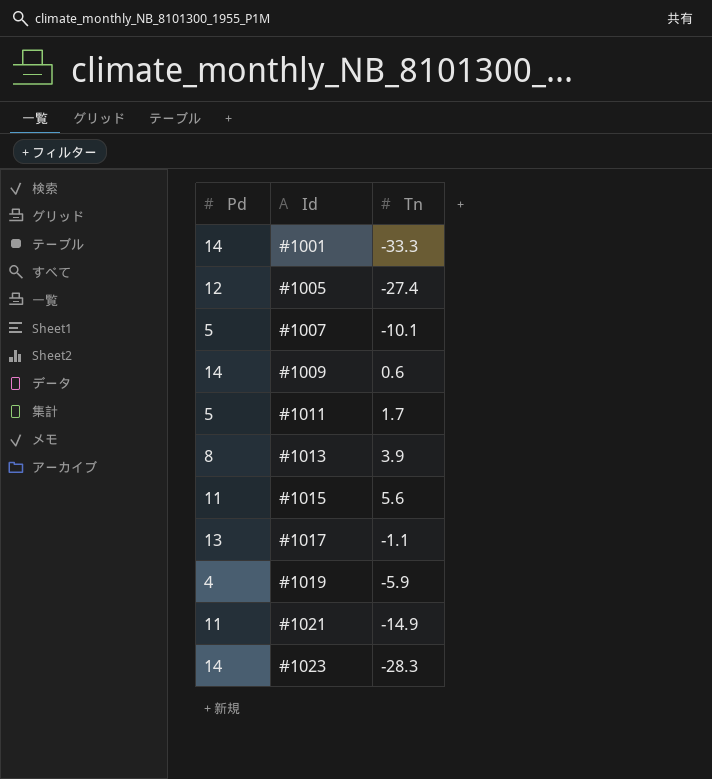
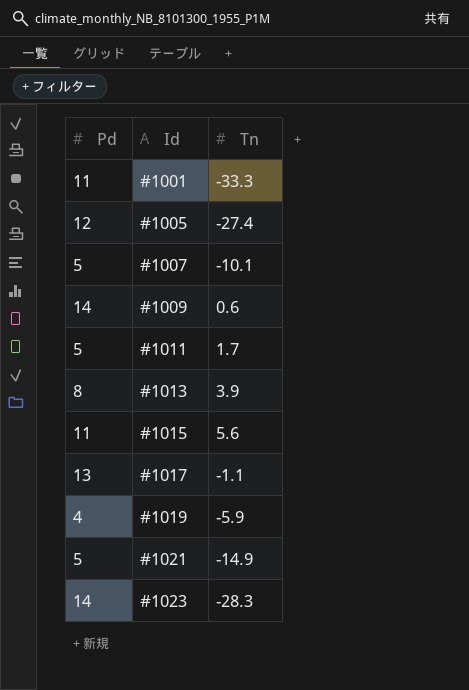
#1001 | Pd: 14 -> 11
#1021 | Pd: 11 -> 5

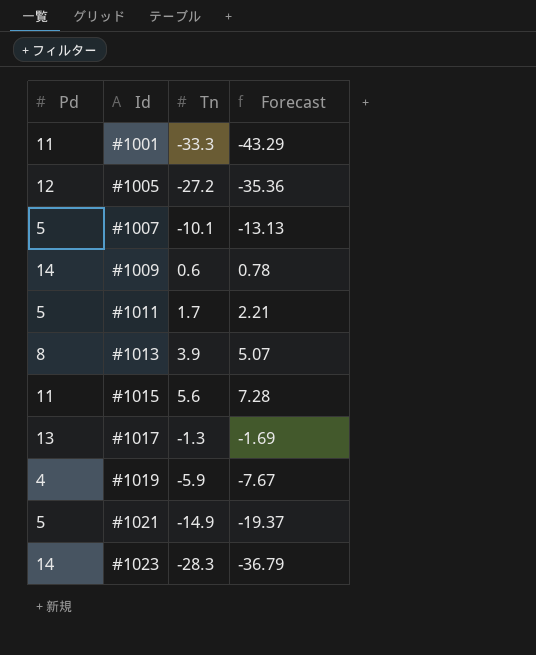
column Forecast | formula: none -> [Tn] * 1.3
#1005 | Tn: -27.4 -> -27.2
#1017 | Tn: -1.1 -> -1.3

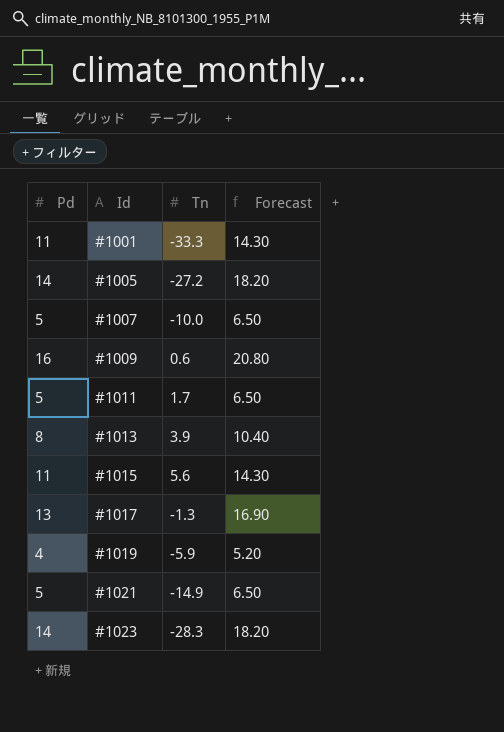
column Forecast | formula: [Tn] * 1.3 -> [Pd] * 1.3
#1005 | Pd: 12 -> 14
#1007 | Tn: -10.1 -> -10.0
#1009 | Pd: 14 -> 16

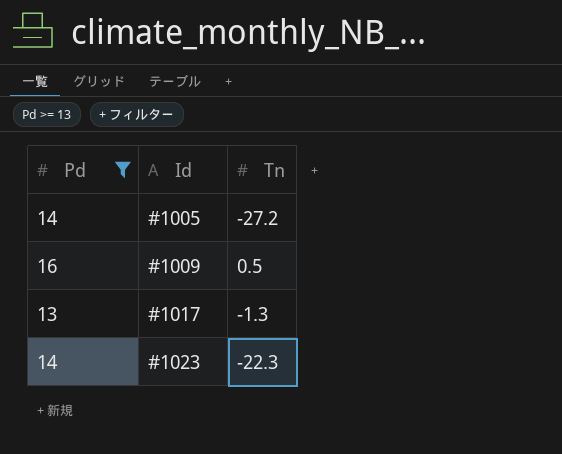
filter: none -> Pd >= 13
column Forecast | formula: [Pd] * 1.3 -> none
#1009 | Tn: 0.6 -> 0.5
#1023 | Tn: -28.3 -> -22.3

